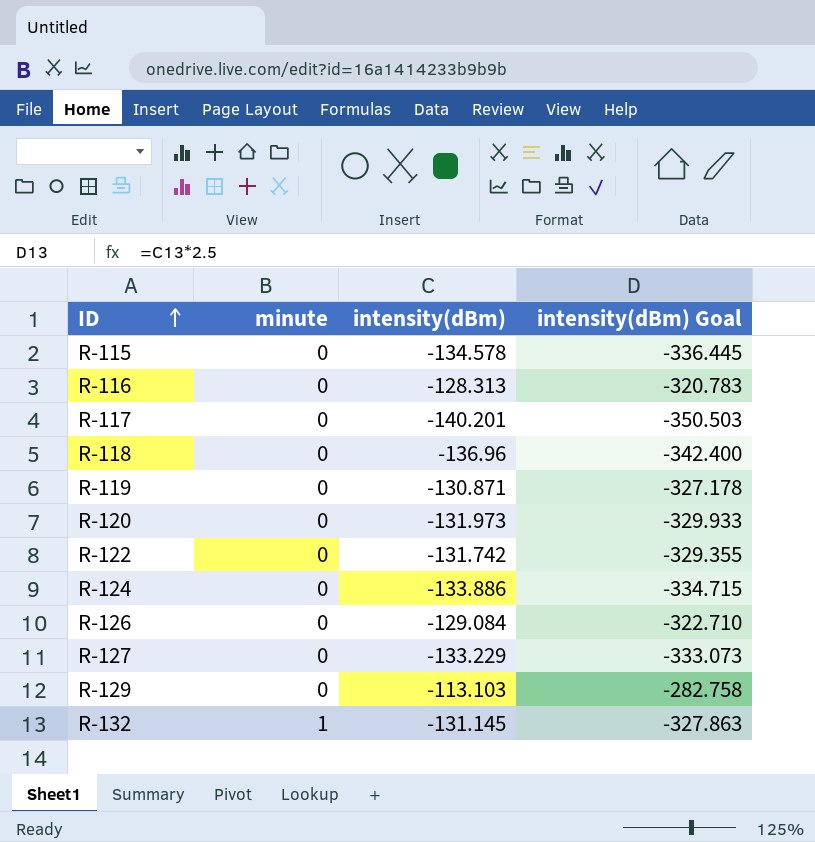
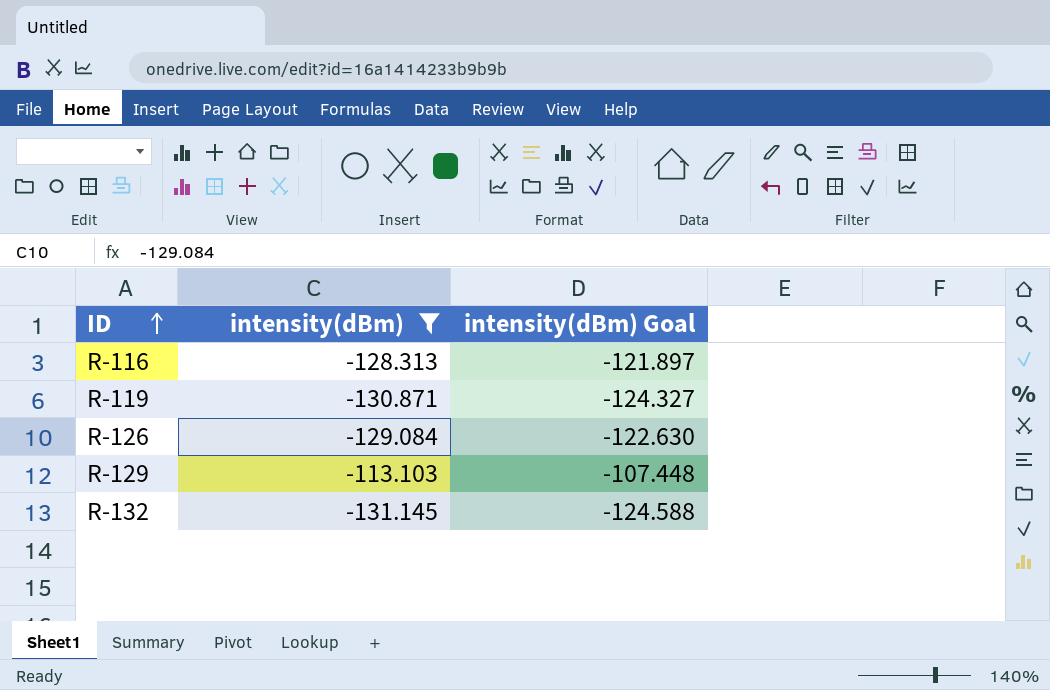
filter: none -> intensity(dBm) >= -131.145
column minute | position: 2 -> none
column intensity(dBm) Goal | formula: [intensity(dBm)] * 2.5 -> [intensity(dBm)] * 0.95

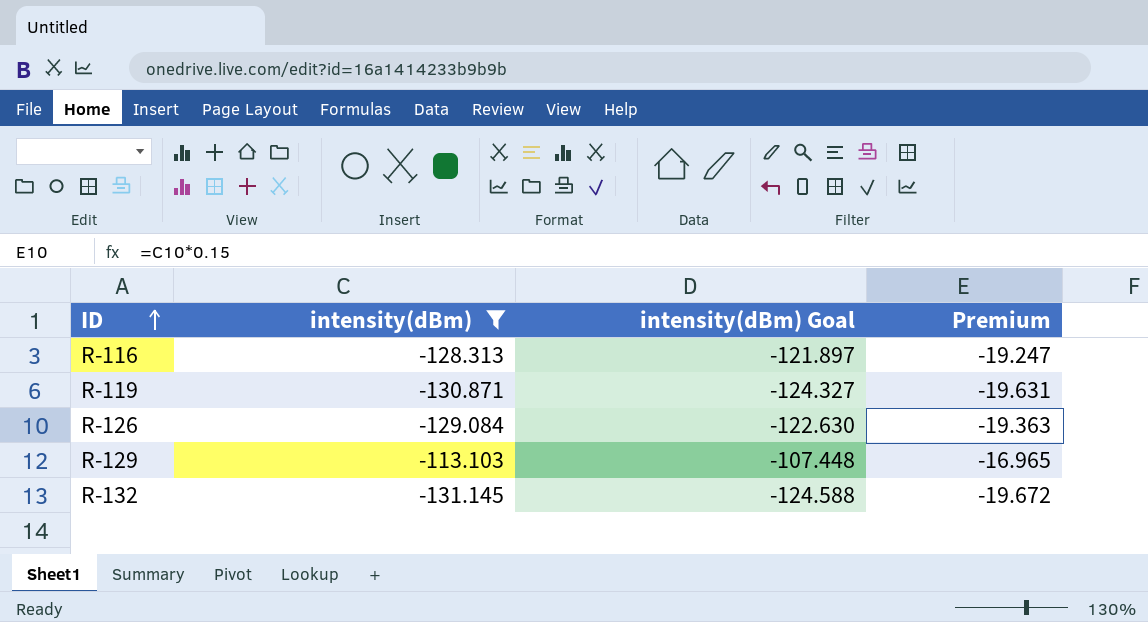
column Premium | formula: none -> [intensity(dBm)] * 0.15

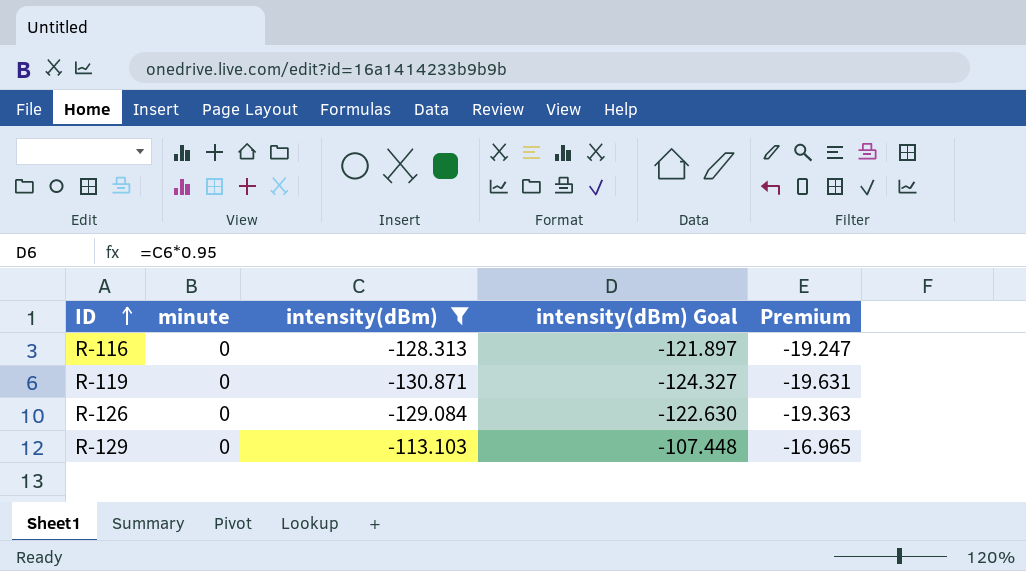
column minute | position: none -> 2
row R-132: -131.145 | -124.588 | -19.672 -> none

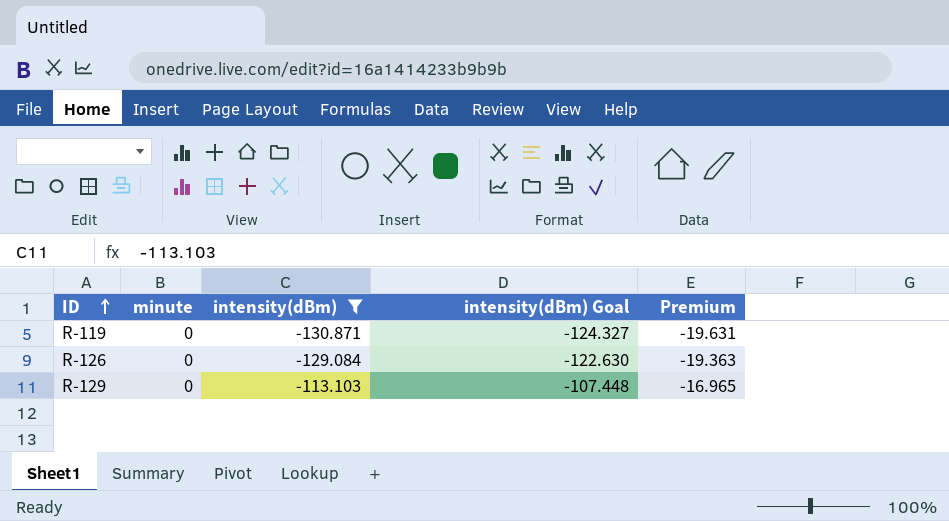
row R-116: 0 | -128.313 | -121.897 | -19.247 -> none

